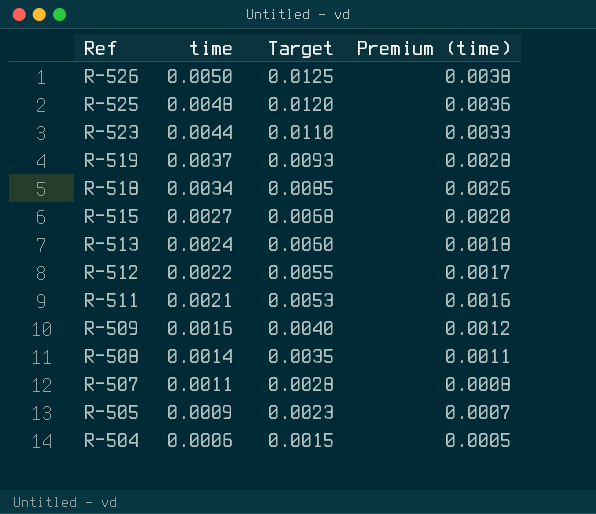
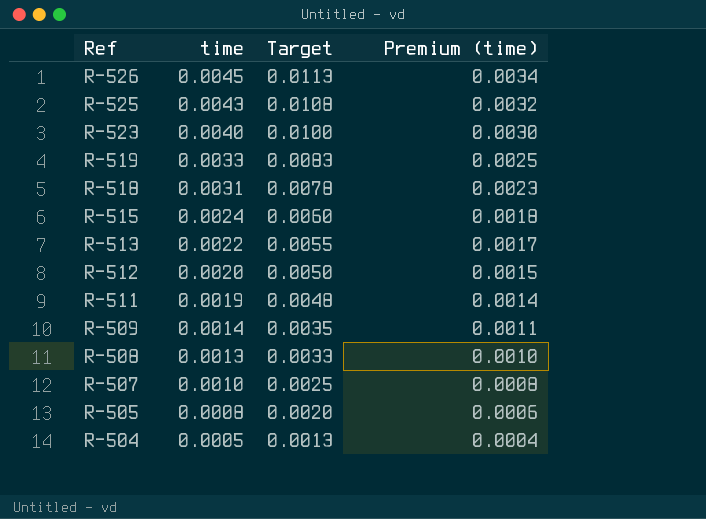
R-526 | time: 0.0050 -> 0.0045
R-526 | Target: 0.0125 -> 0.0113
R-526 | Premium (time): 0.0038 -> 0.0034
R-525 | time: 0.0048 -> 0.0043
R-525 | Target: 0.0120 -> 0.0108
R-525 | Premium (time): 0.0036 -> 0.0032
R-523 | time: 0.0044 -> 0.0040
R-523 | Target: 0.0110 -> 0.0100
R-523 | Premium (time): 0.0033 -> 0.0030
R-519 | time: 0.0037 -> 0.0033
R-519 | Target: 0.0093 -> 0.0083
R-519 | Premium (time): 0.0028 -> 0.0025
R-518 | time: 0.0034 -> 0.0031
R-518 | Target: 0.0085 -> 0.0078
R-518 | Premium (time): 0.0026 -> 0.0023
R-515 | time: 0.0027 -> 0.0024
R-515 | Target: 0.0068 -> 0.0060
R-515 | Premium (time): 0.0020 -> 0.0018
R-513 | time: 0.0024 -> 0.0022
R-513 | Target: 0.0060 -> 0.0055
R-513 | Premium (time): 0.0018 -> 0.0017
R-512 | time: 0.0022 -> 0.0020
R-512 | Target: 0.0055 -> 0.0050
R-512 | Premium (time): 0.0017 -> 0.0015
R-511 | time: 0.0021 -> 0.0019
R-511 | Target: 0.0053 -> 0.0048
R-511 | Premium (time): 0.0016 -> 0.0014
R-509 | time: 0.0016 -> 0.0014
R-509 | Target: 0.0040 -> 0.0035
R-509 | Premium (time): 0.0012 -> 0.0011
R-508 | time: 0.0014 -> 0.0013
R-508 | Target: 0.0035 -> 0.0033
R-508 | Premium (time): 0.0011 -> 0.0010
R-507 | time: 0.0011 -> 0.0010
R-507 | Target: 0.0028 -> 0.0025
R-505 | time: 0.0009 -> 0.0008
R-505 | Target: 0.0023 -> 0.0020
R-505 | Premium (time): 0.0007 -> 0.0006
R-504 | time: 0.0006 -> 0.0005
R-504 | Target: 0.0015 -> 0.0013
R-504 | Premium (time): 0.0005 -> 0.0004

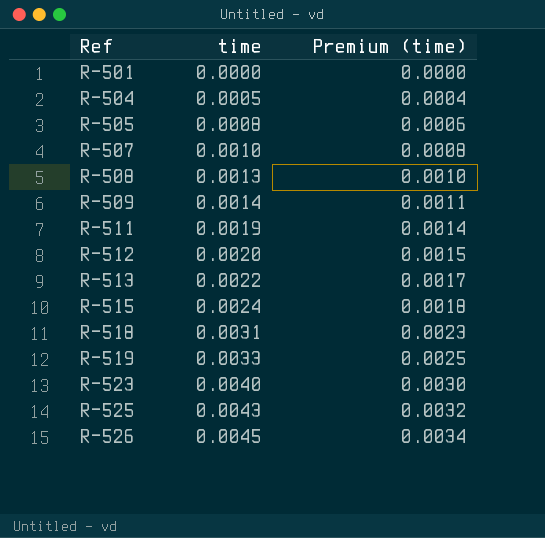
row order: Ref descending -> Ref ascending
column Target | formula: [time] * 2.5 -> none
row R-501: none -> 0.0000 | 0.0000

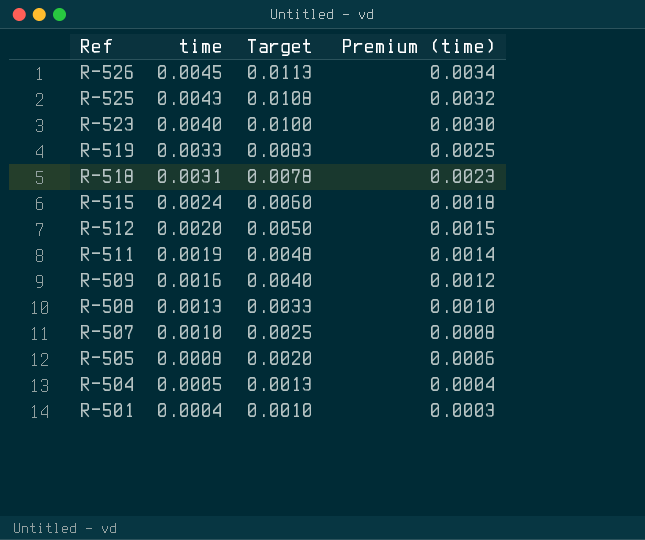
row order: Ref ascending -> Ref descending
column Target | formula: none -> [time] * 2.5
row R-513: 0.0022 | 0.0017 -> none
R-509 | time: 0.0014 -> 0.0016
R-509 | Premium (time): 0.0011 -> 0.0012
R-501 | time: 0.0000 -> 0.0004
R-501 | Premium (time): 0.0000 -> 0.0003

